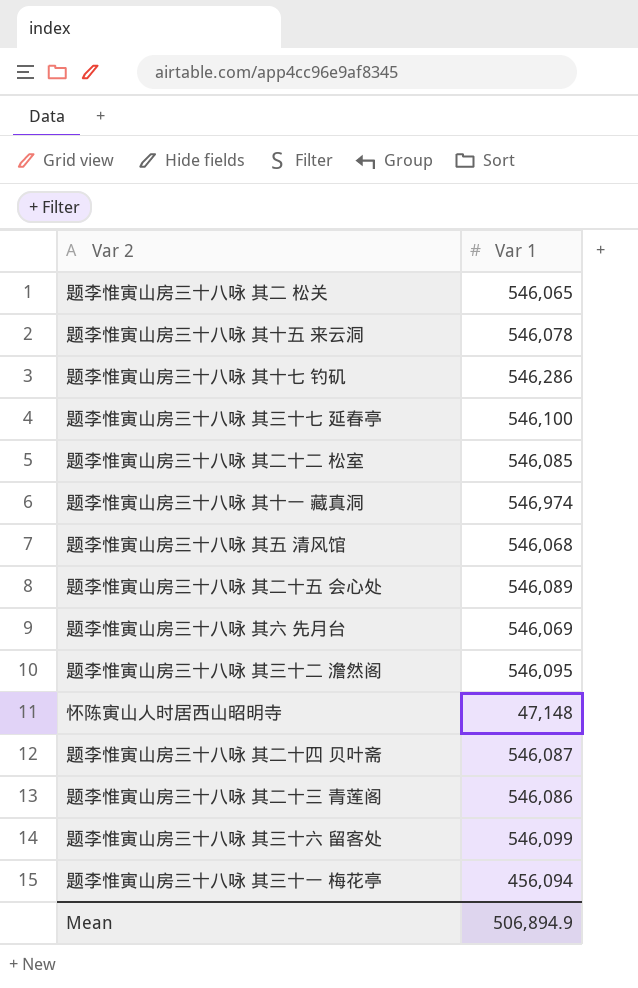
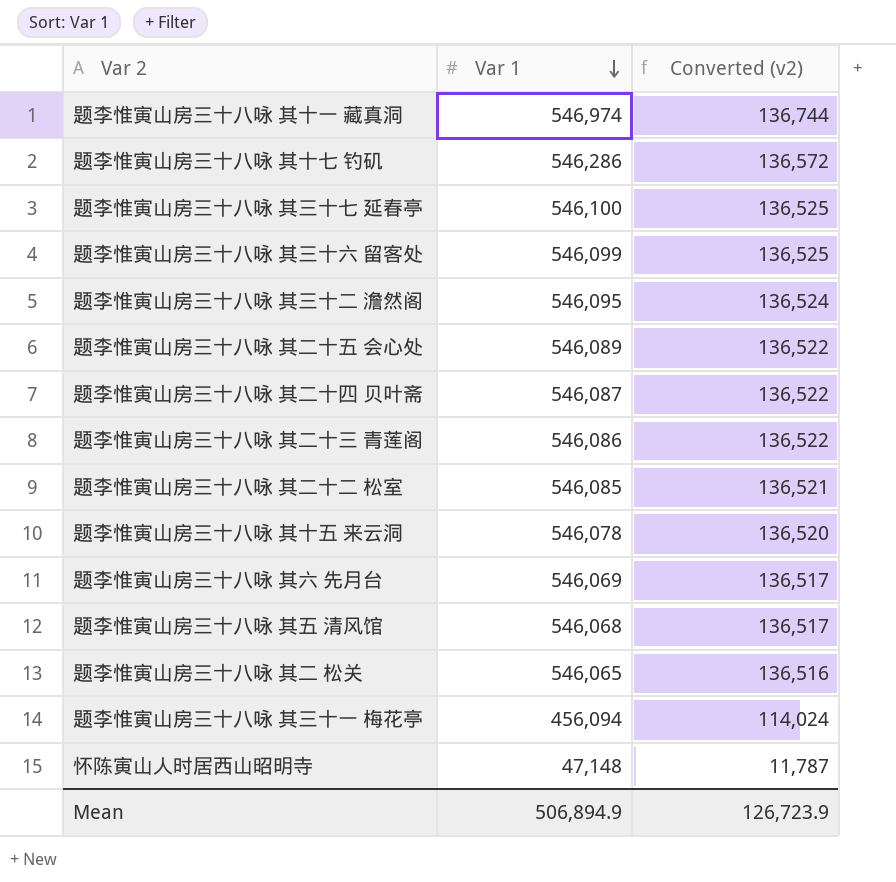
row order: none -> Var 1 descending
column Converted (v2) | formula: none -> [Var 1] * 0.25

